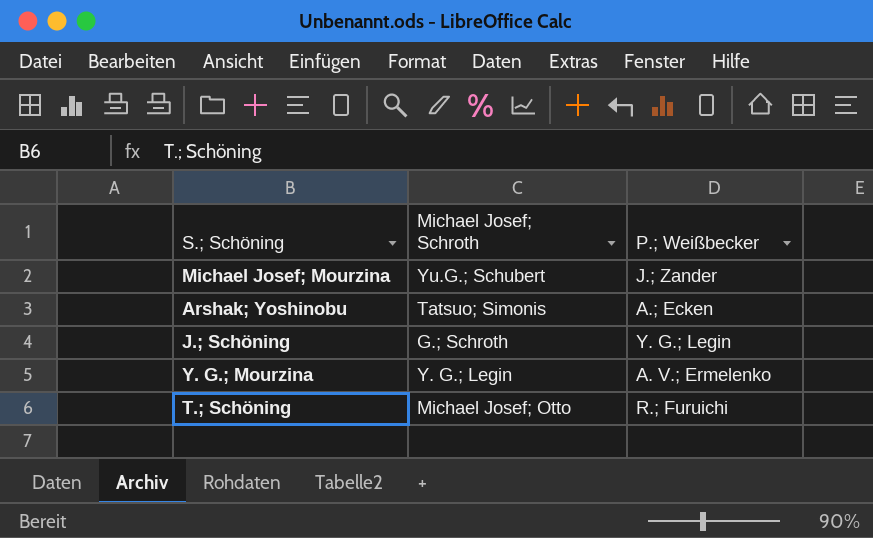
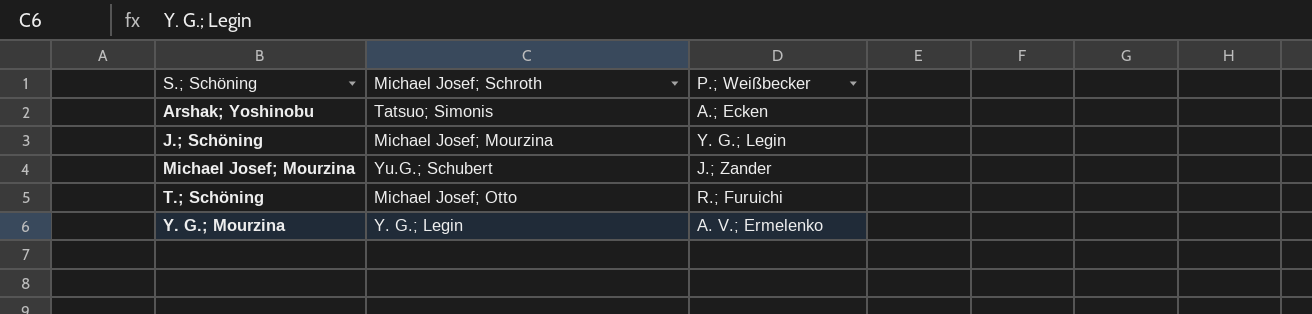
row order: none -> S.; Schöning ascending
J.; Schöning | Michael Josef; Schroth: G.; Schroth -> Michael Josef; Mourzina

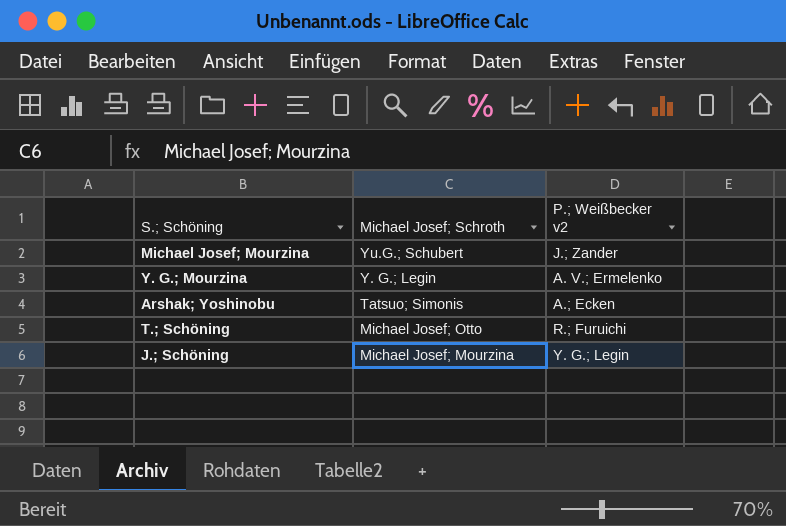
row order: S.; Schöning ascending -> Michael Josef; Schroth descending
column name: P.; Weißbecker -> P.; Weißbecker v2

